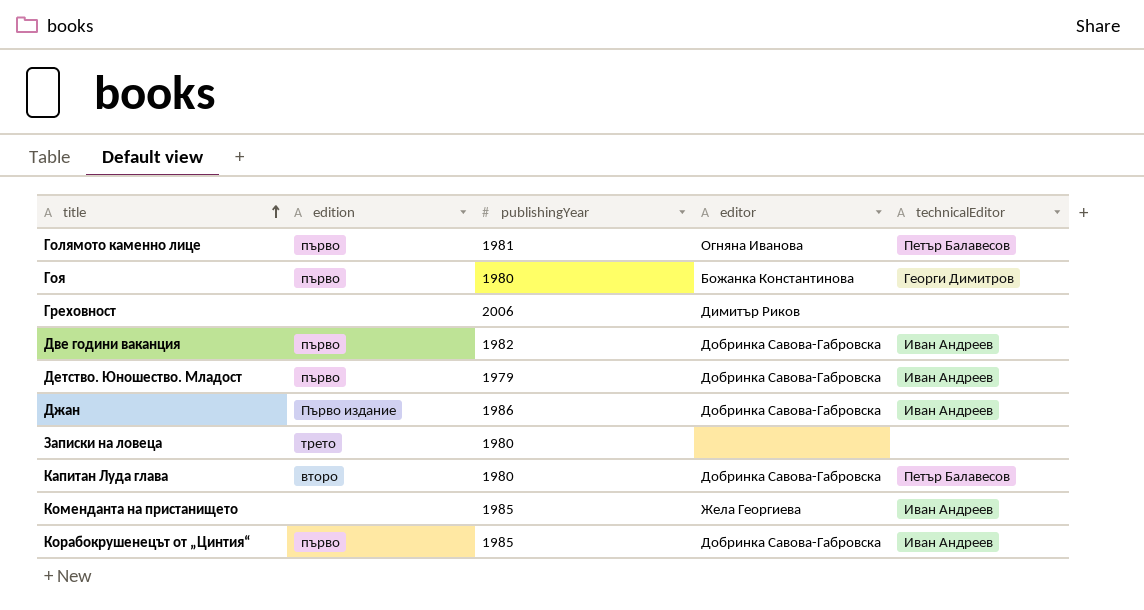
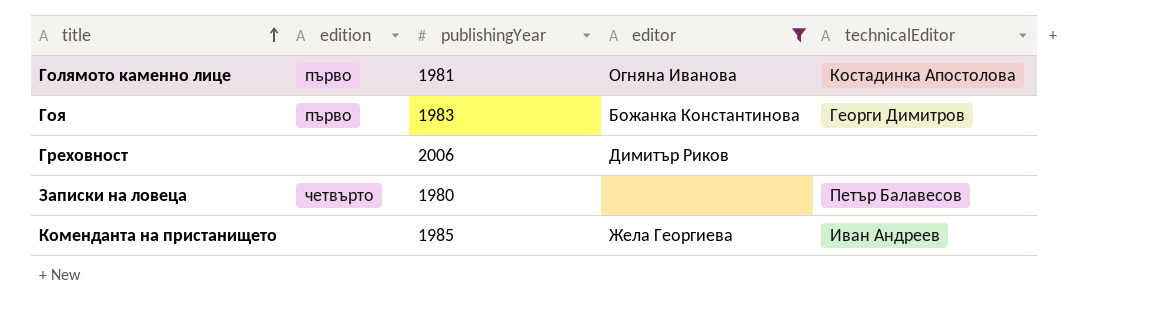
filter: none -> editor != Добринка Савова-Габровска
Голямото каменно лице | technicalEditor: Петър Балавесов -> Костадинка Апостолова
Гоя | publishingYear: 1980 -> 1983
Записки на ловеца | edition: трето -> четвърто
Записки на ловеца | technicalEditor: none -> Петър Балавесов

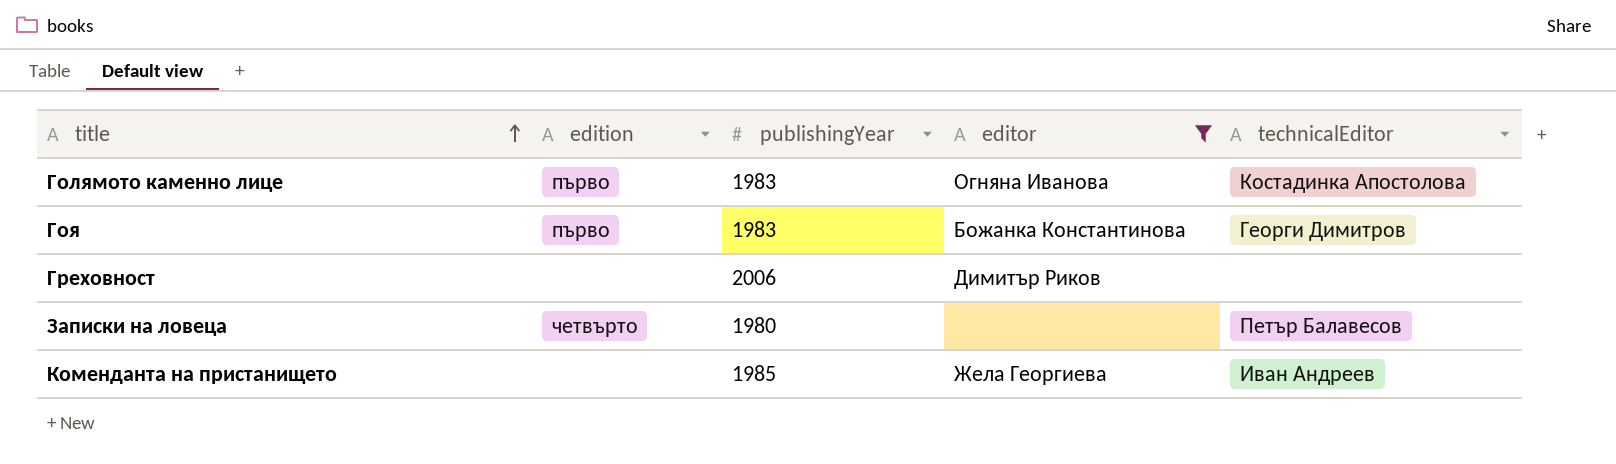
Голямото каменно лице | publishingYear: 1981 -> 1983

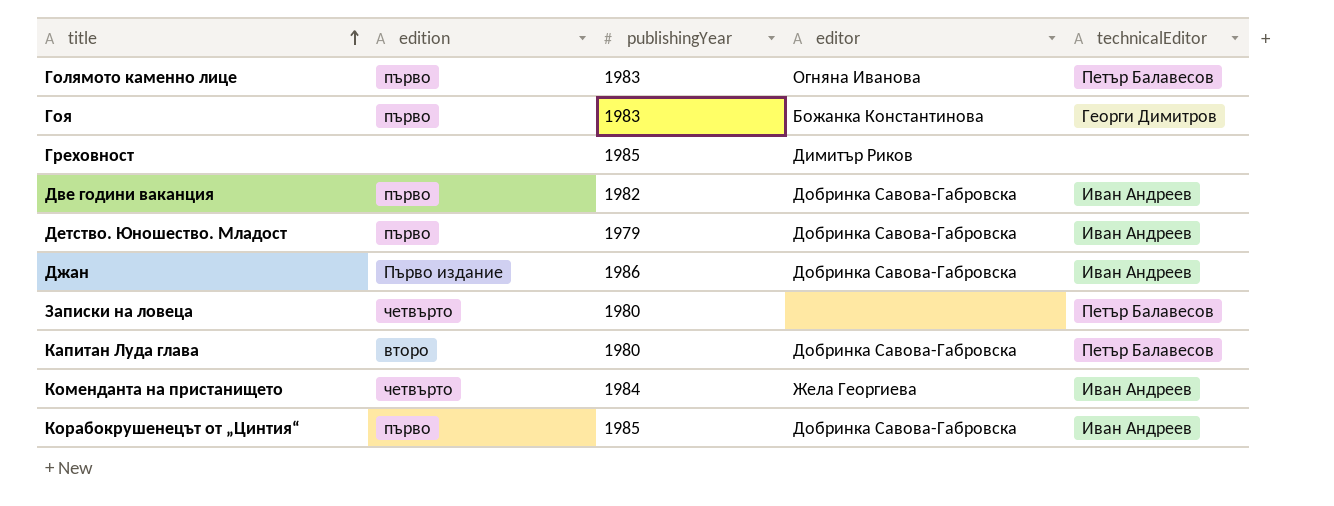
filter: editor != Добринка Савова-Габровска -> none
Голямото каменно лице | technicalEditor: Костадинка Апостолова -> Петър Балавесов
Греховност | publishingYear: 2006 -> 1985
Коменданта на пристанището | edition: none -> четвърто
Коменданта на пристанището | publishingYear: 1985 -> 1984

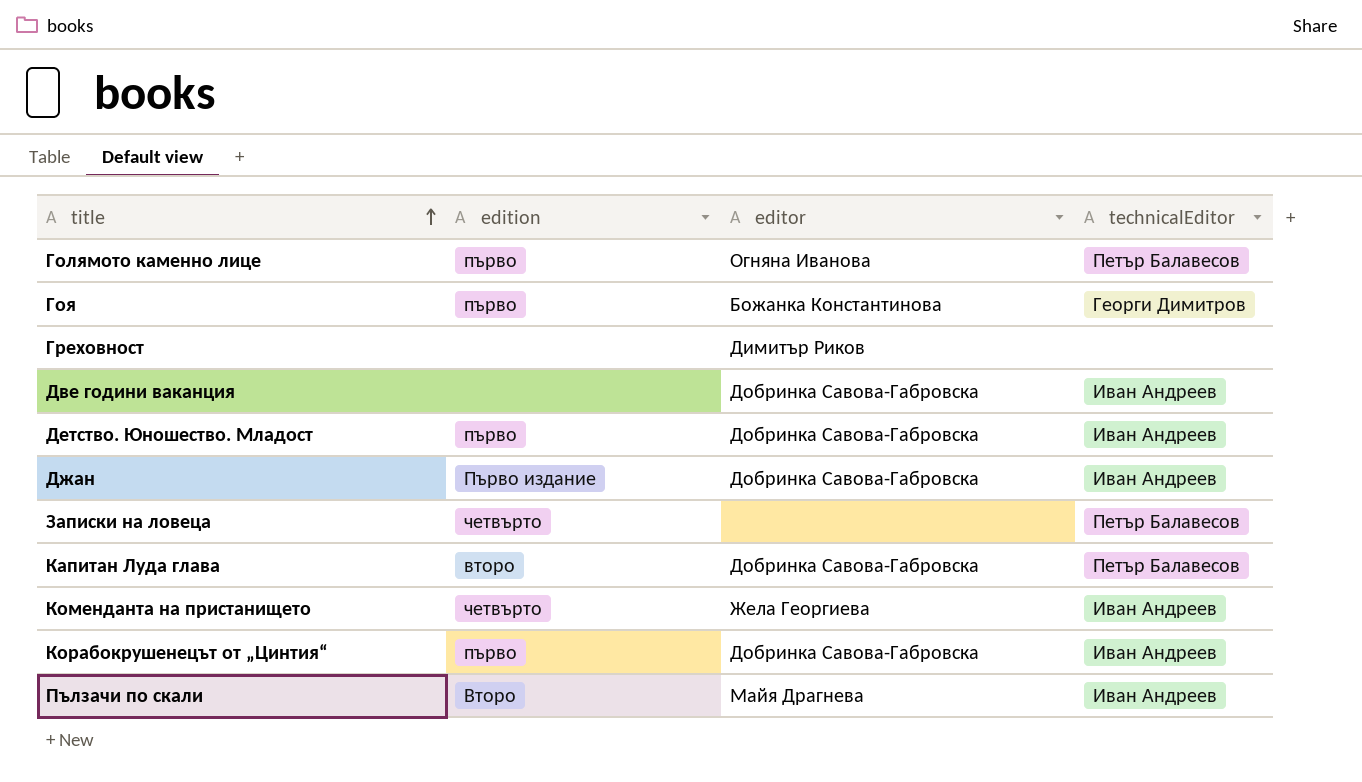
column publishingYear | position: 3 -> none
Две години ваканция | edition: първо -> none
row Пълзачи по скали: none -> Второ | Майя Драгнева | Иван Андреев

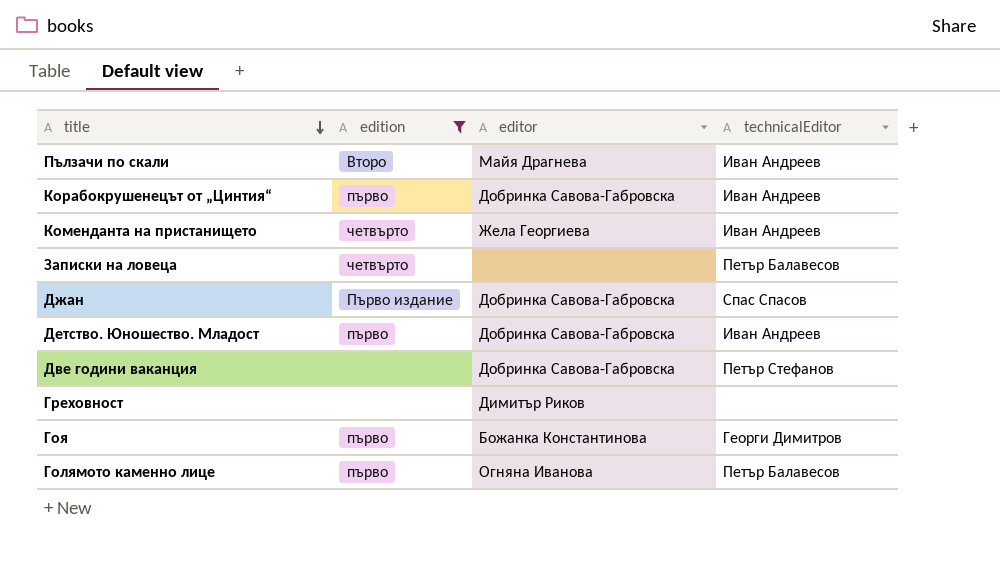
filter: none -> edition != второ
row order: title ascending -> title descending
Джан | technicalEditor: Иван Андреев -> Спас Спасов
Две години ваканция | technicalEditor: Иван Андреев -> Петър Стефанов

